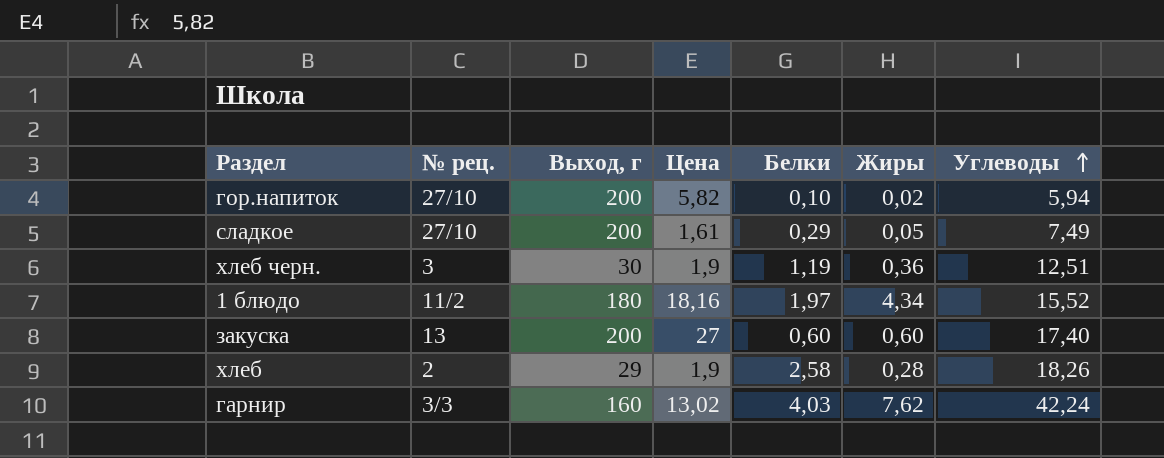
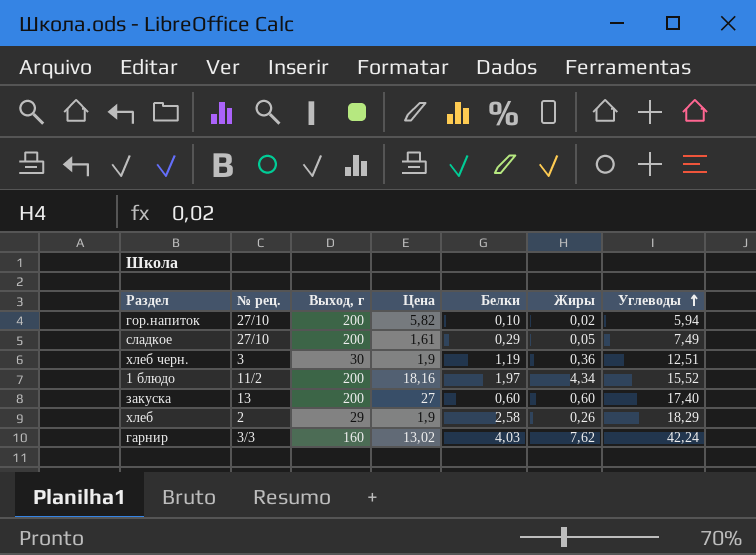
1 блюдо | Выход, г: 180 -> 200
хлеб | Жиры: 0,28 -> 0,26
хлеб | Углеводы: 18,26 -> 18,29

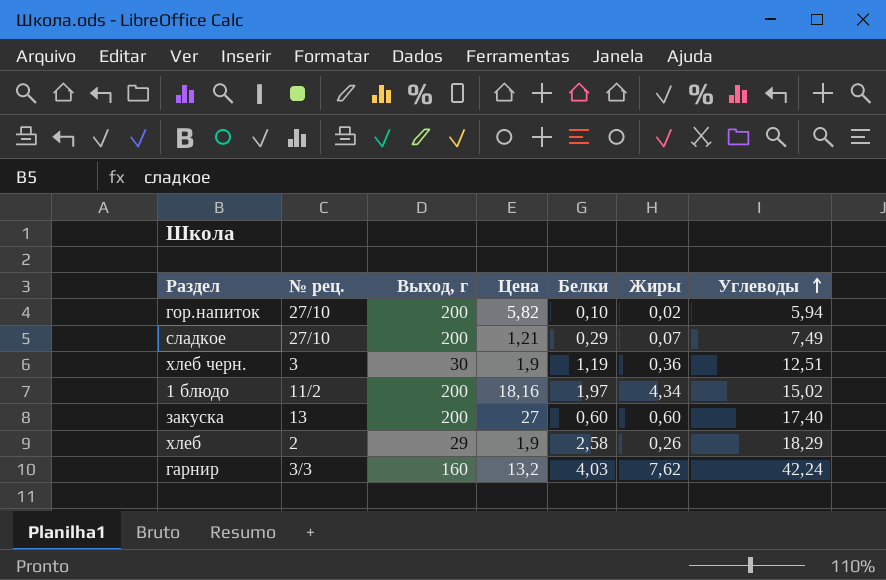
сладкое | Цена: 1,61 -> 1,21
сладкое | Жиры: 0,05 -> 0,07
1 блюдо | Углеводы: 15,52 -> 15,02
гарнир | Цена: 13,02 -> 13,2

